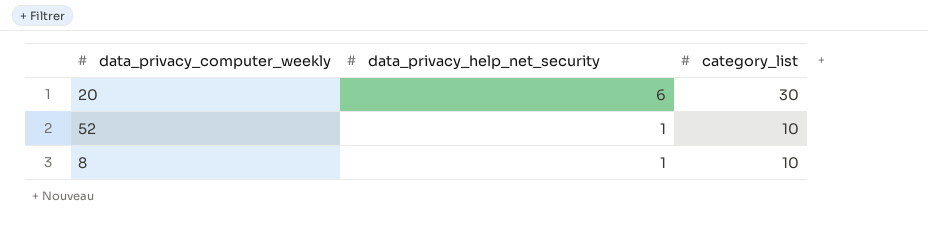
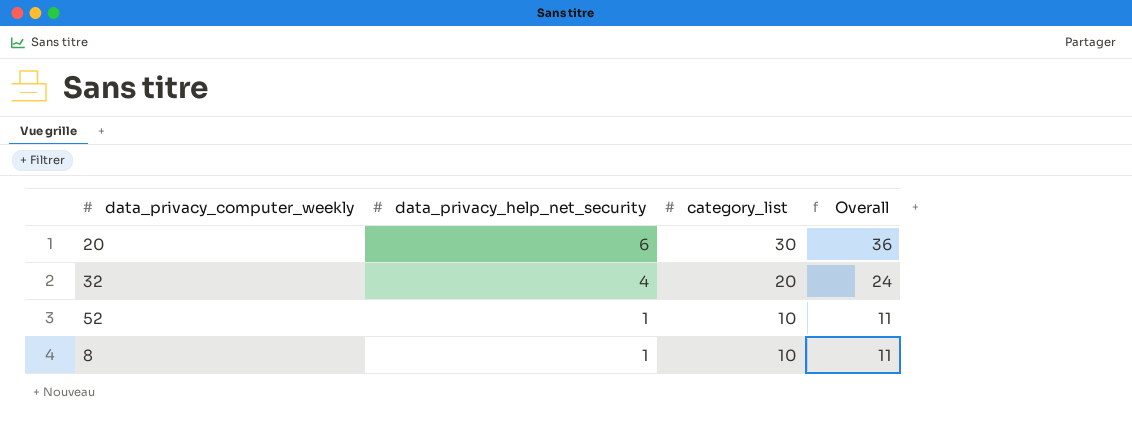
column Overall | formula: none -> [data_privacy_help_net_security] + [category_list]
row 32: none -> 4 | 20 | 24

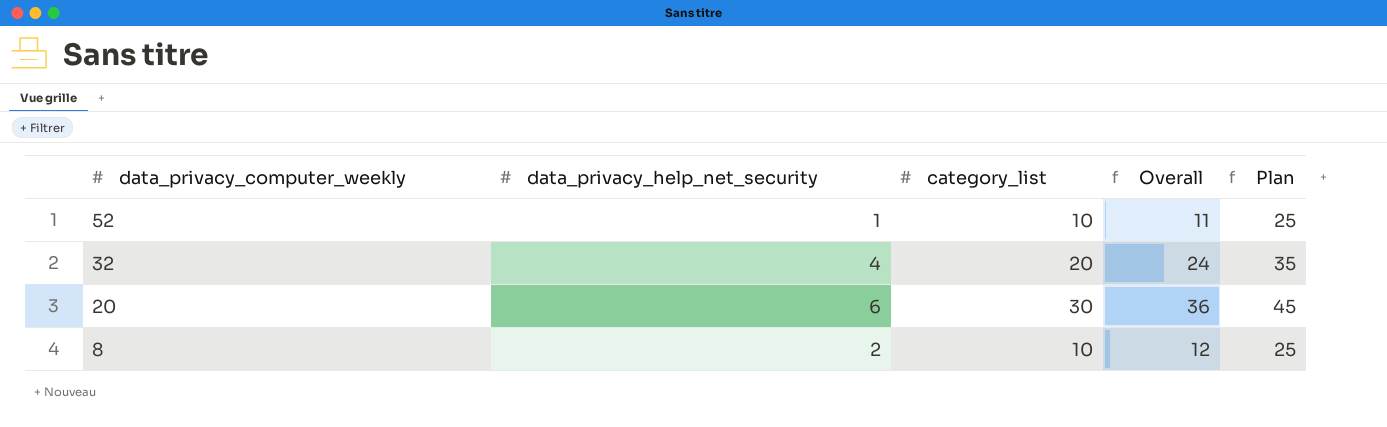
row order: data_privacy_help_net_security descending -> data_privacy_computer_weekly descending
column Plan | formula: none -> [category_list] + 15
8 | data_privacy_help_net_security: 1 -> 2
8 | Overall: 11 -> 12

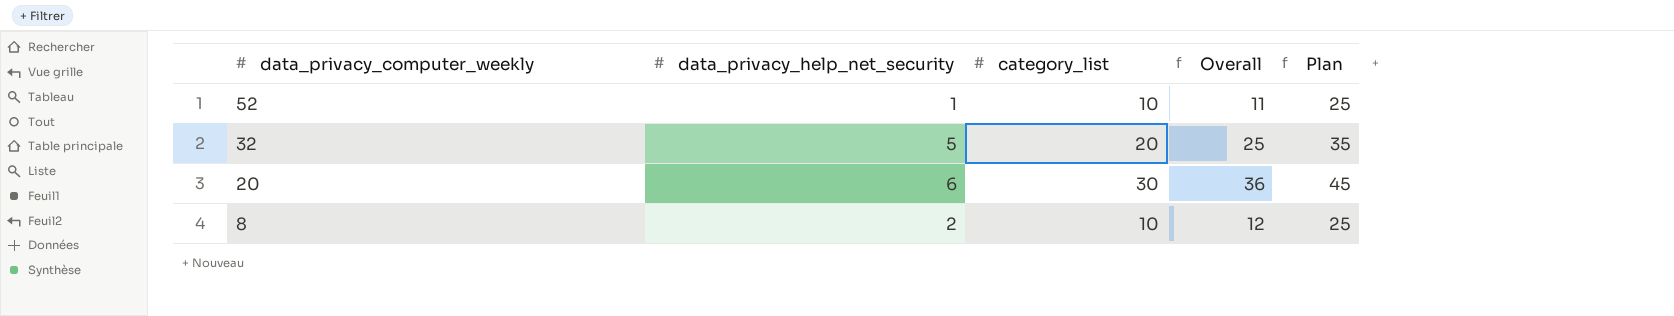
32 | data_privacy_help_net_security: 4 -> 5
32 | Overall: 24 -> 25

